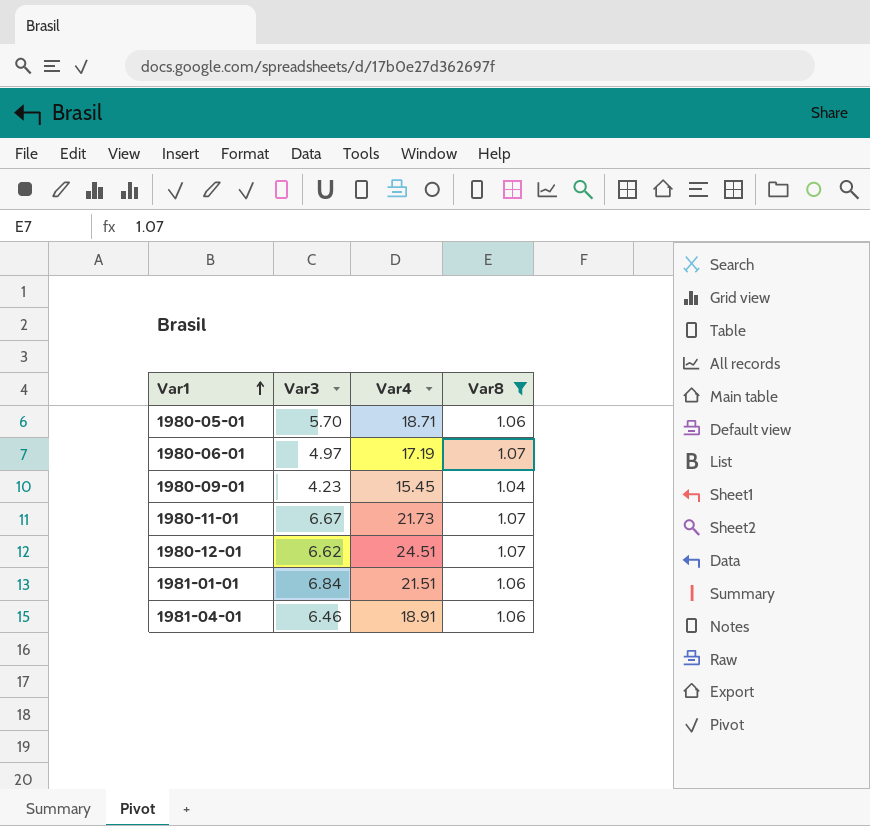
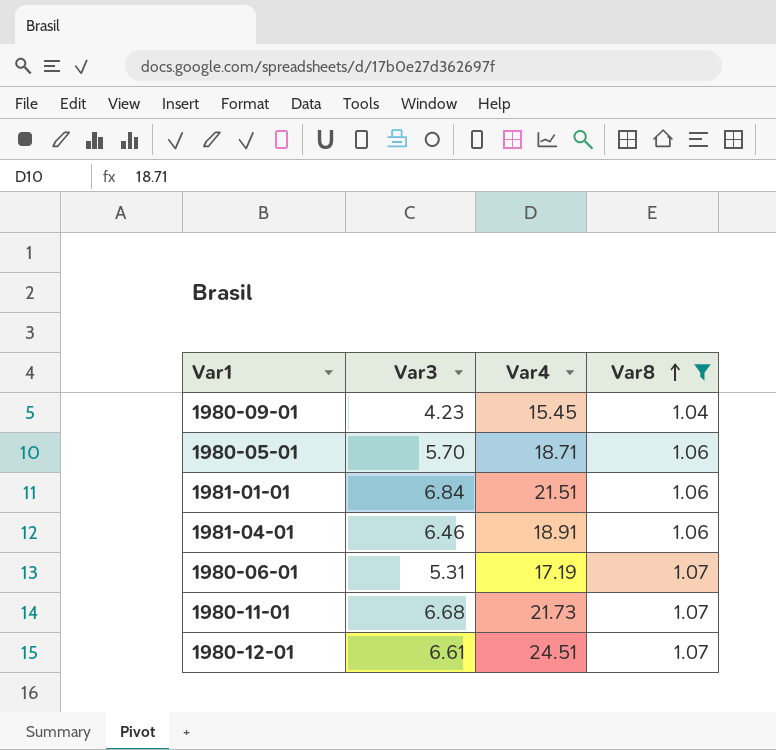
row order: Var1 ascending -> Var8 ascending
1980-06-01 | Var3: 4.97 -> 5.31
1980-11-01 | Var3: 6.67 -> 6.68
1980-12-01 | Var3: 6.62 -> 6.61

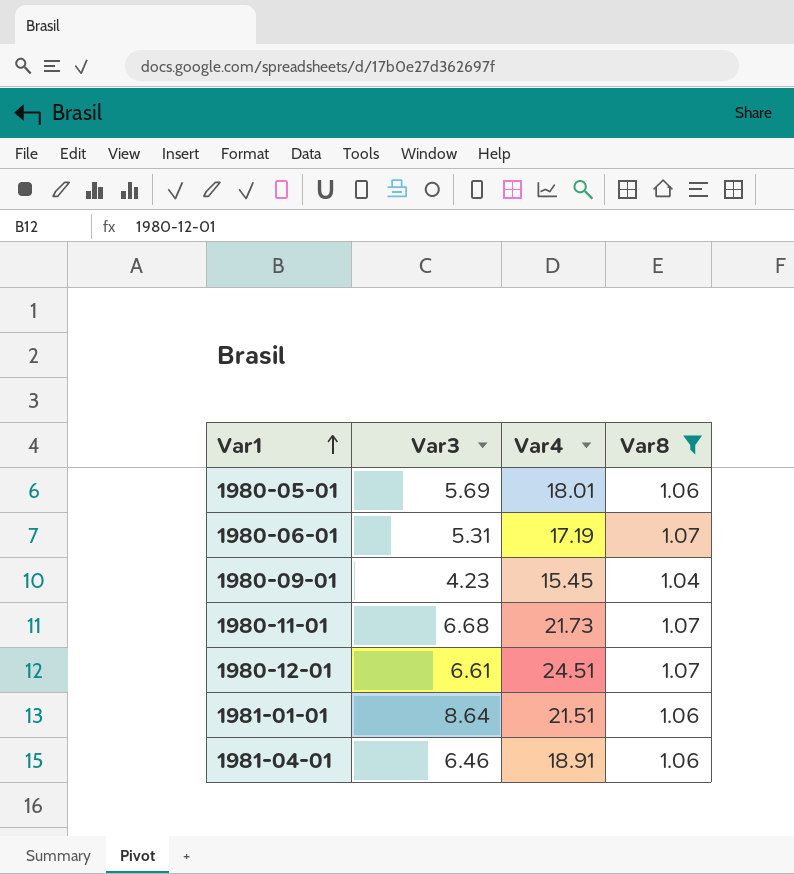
row order: Var8 ascending -> Var1 ascending
1980-05-01 | Var3: 5.70 -> 5.69
1980-05-01 | Var4: 18.71 -> 18.01
1981-01-01 | Var3: 6.84 -> 8.64

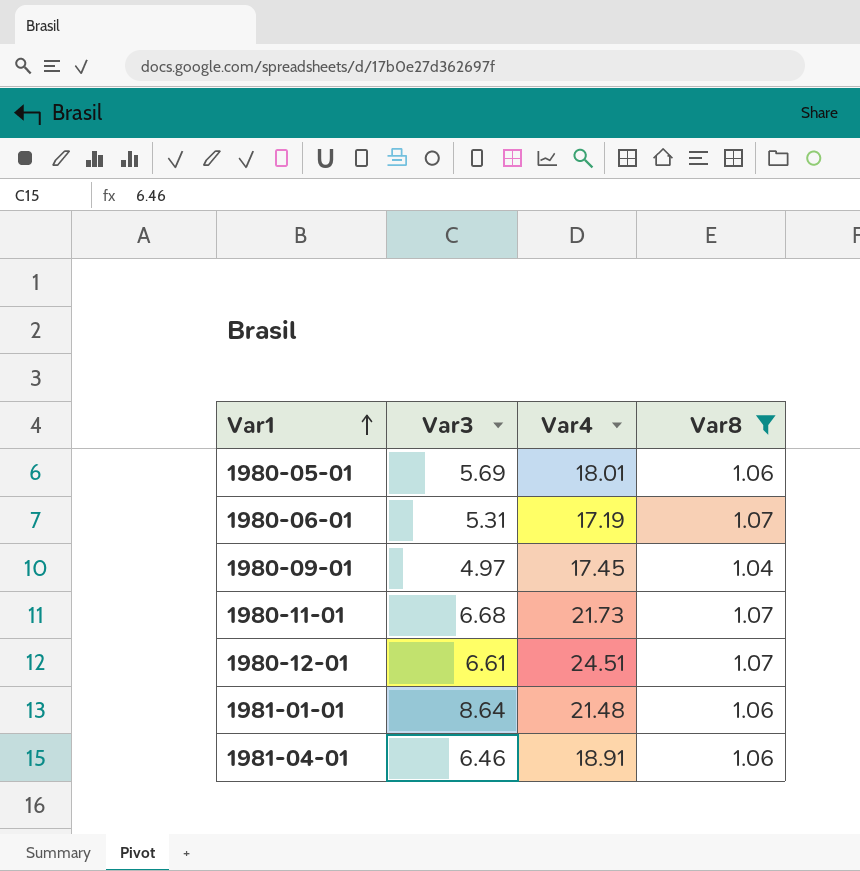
1980-09-01 | Var3: 4.23 -> 4.97
1980-09-01 | Var4: 15.45 -> 17.45
1981-01-01 | Var4: 21.51 -> 21.48

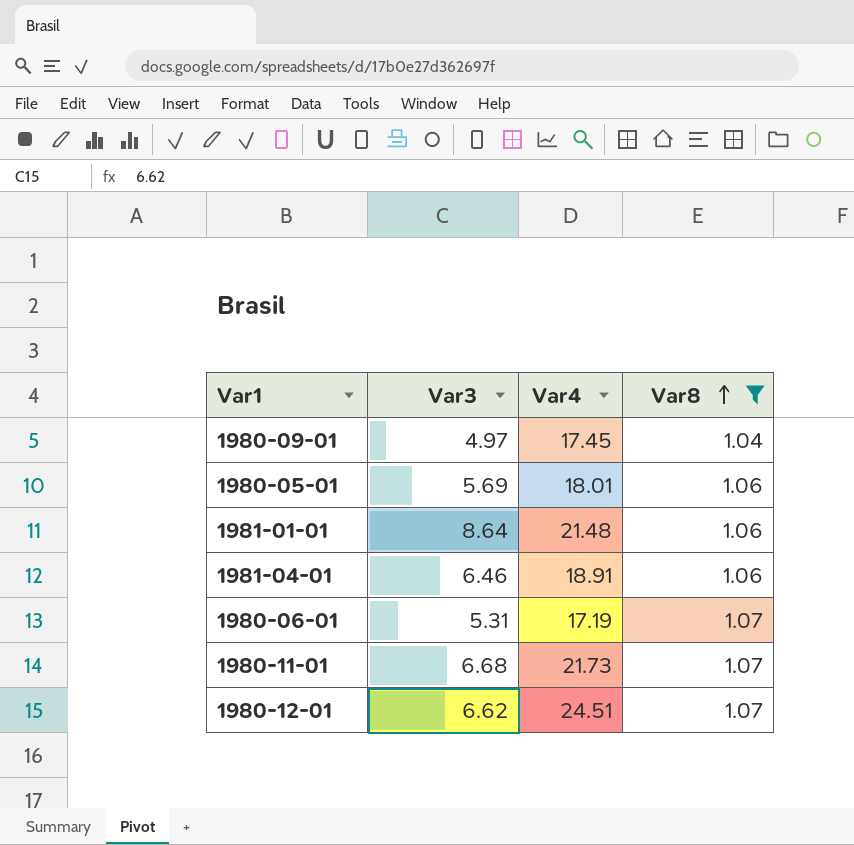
row order: Var1 ascending -> Var8 ascending
1980-12-01 | Var3: 6.61 -> 6.62

